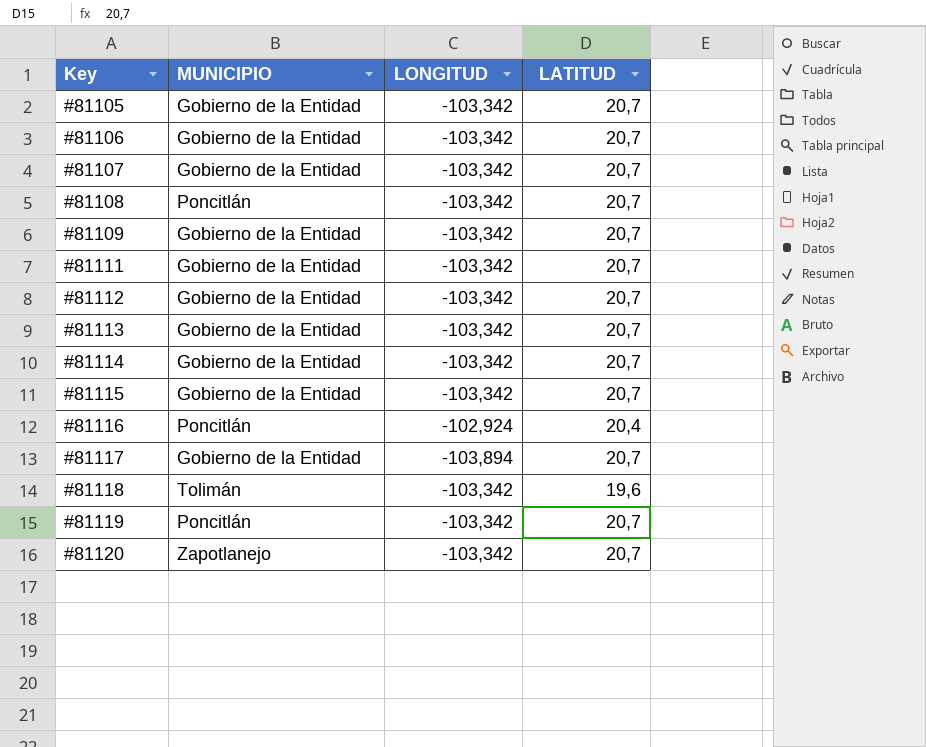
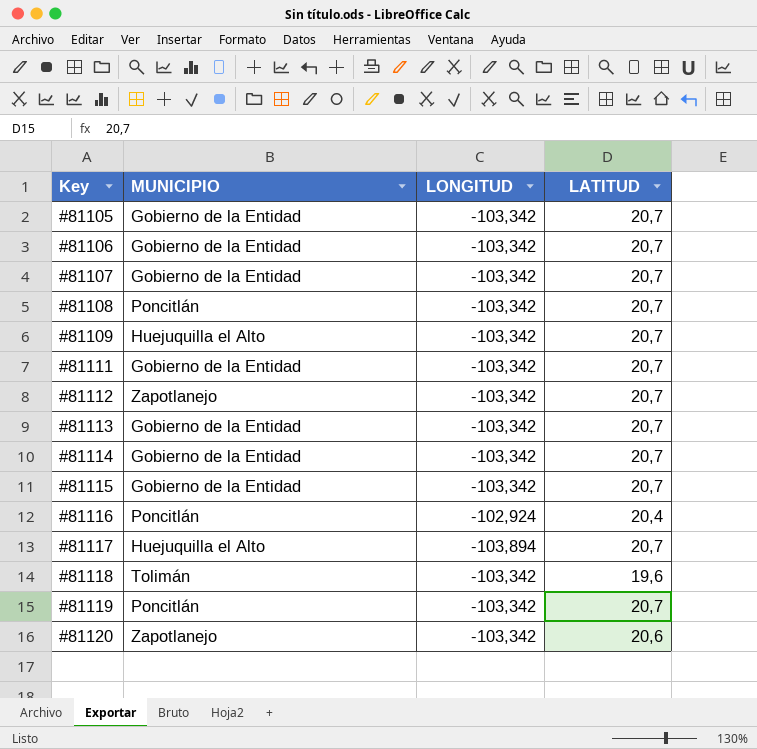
#81109 | MUNICIPIO: Gobierno de la Entidad -> Huejuquilla el Alto
#81112 | MUNICIPIO: Gobierno de la Entidad -> Zapotlanejo
#81117 | MUNICIPIO: Gobierno de la Entidad -> Huejuquilla el Alto
#81120 | LATITUD: 20,7 -> 20,6

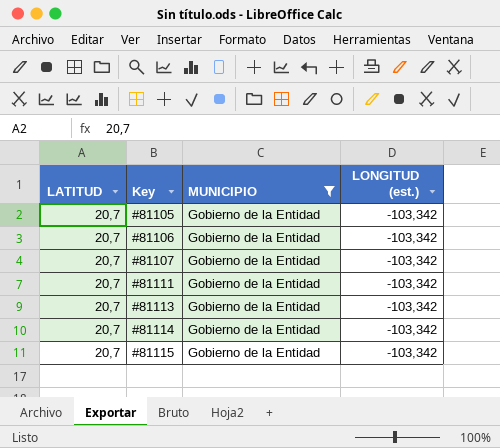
filter: none -> MUNICIPIO = Gobierno de la Entidad
column LATITUD | position: 4 -> 1
column name: LONGITUD -> LONGITUD (est.)

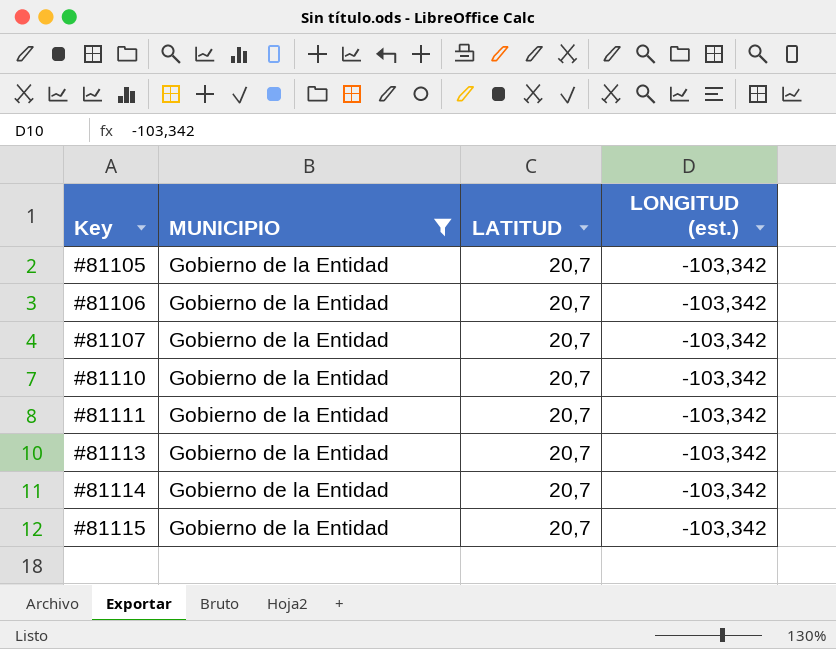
column LATITUD | position: 1 -> 3
row #81110: none -> Gobierno de la Entidad | 20,7 | -103,342

